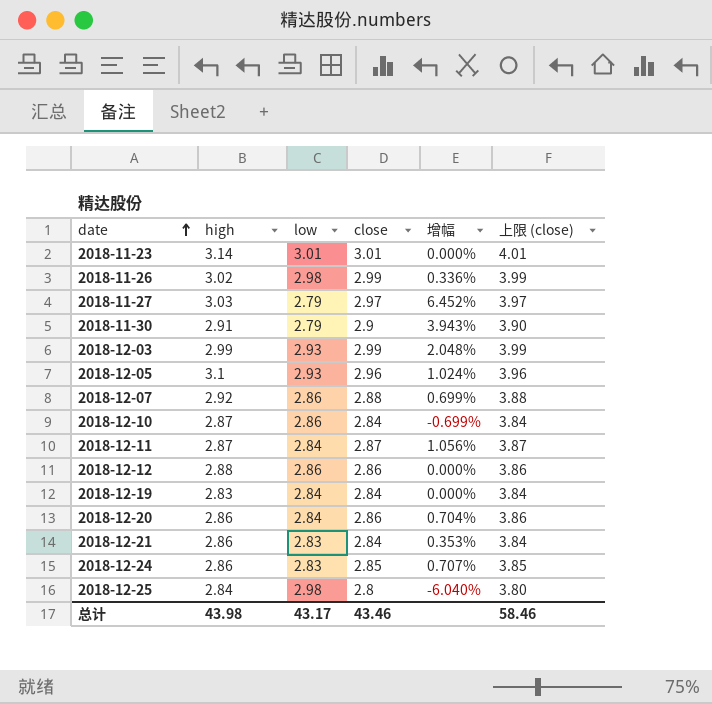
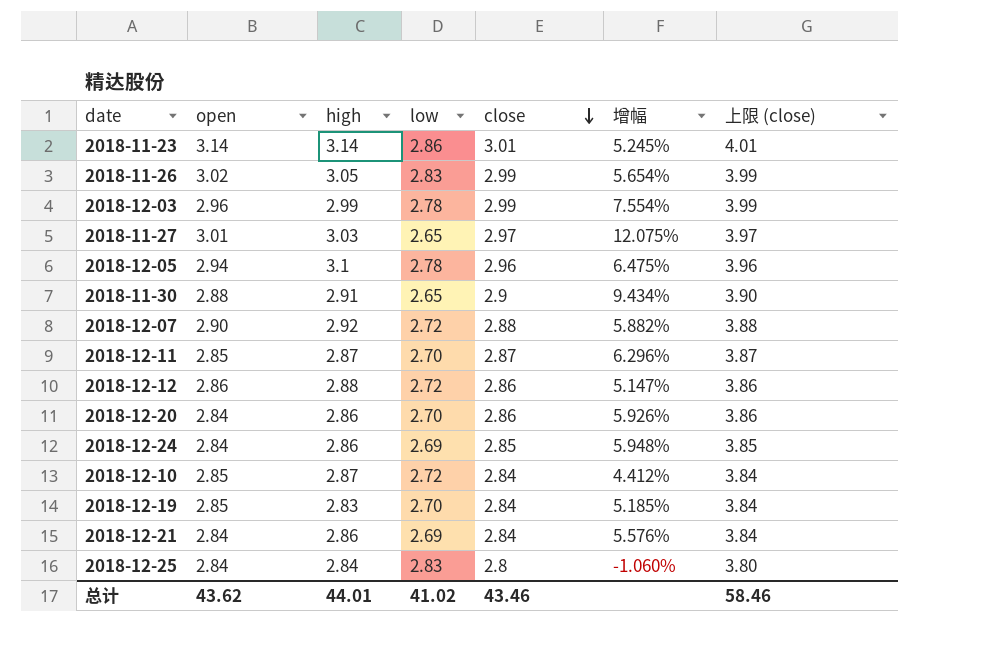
row order: date ascending -> close descending
column open | position: none -> 2
2018-11-23 | low: 3.01 -> 2.86
2018-11-23 | 增幅: 0.000% -> 5.245%
2018-11-26 | high: 3.02 -> 3.05
2018-11-26 | low: 2.98 -> 2.83
2018-11-26 | 增幅: 0.336% -> 5.654%
2018-12-03 | low: 2.93 -> 2.78
2018-12-03 | 增幅: 2.048% -> 7.554%
2018-11-27 | low: 2.79 -> 2.65
2018-11-27 | 增幅: 6.452% -> 12.075%
2018-12-05 | low: 2.93 -> 2.78
2018-12-05 | 增幅: 1.024% -> 6.475%
2018-11-30 | low: 2.79 -> 2.65
2018-11-30 | 增幅: 3.943% -> 9.434%
2018-12-07 | low: 2.86 -> 2.72
2018-12-07 | 增幅: 0.699% -> 5.882%
2018-12-11 | low: 2.84 -> 2.70
2018-12-11 | 增幅: 1.056% -> 6.296%
2018-12-12 | low: 2.86 -> 2.72
2018-12-12 | 增幅: 0.000% -> 5.147%
2018-12-20 | low: 2.84 -> 2.70
2018-12-20 | 增幅: 0.704% -> 5.926%
2018-12-24 | low: 2.83 -> 2.69
2018-12-24 | 增幅: 0.707% -> 5.948%
2018-12-10 | low: 2.86 -> 2.72
2018-12-10 | 增幅: -0.699% -> 4.412%
2018-12-19 | low: 2.84 -> 2.70
2018-12-19 | 增幅: 0.000% -> 5.185%
2018-12-21 | low: 2.83 -> 2.69
2018-12-21 | 增幅: 0.353% -> 5.576%
2018-12-25 | low: 2.98 -> 2.83
2018-12-25 | 增幅: -6.040% -> -1.060%
总计 | high: 43.98 -> 44.01
总计 | low: 43.17 -> 41.02

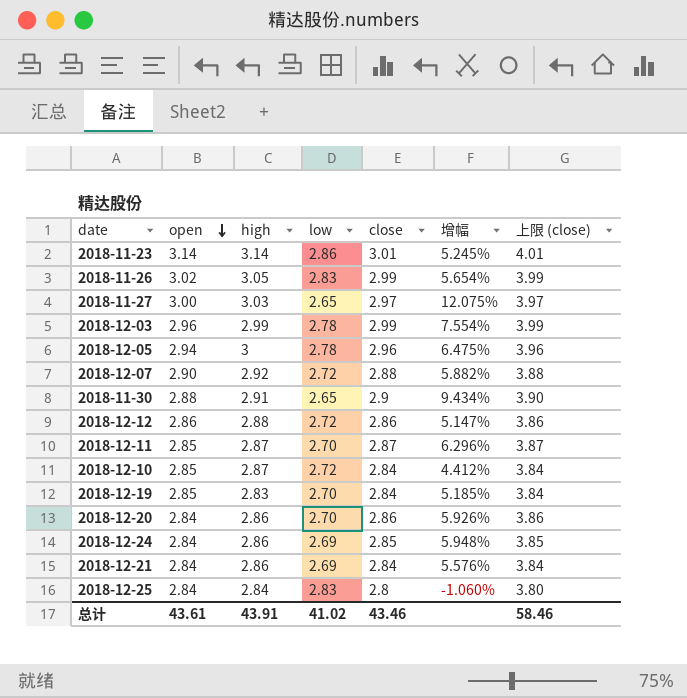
row order: close descending -> open descending
2018-11-27 | open: 3.01 -> 3.00
2018-12-05 | high: 3.1 -> 3
总计 | open: 43.62 -> 43.61
总计 | high: 44.01 -> 43.91

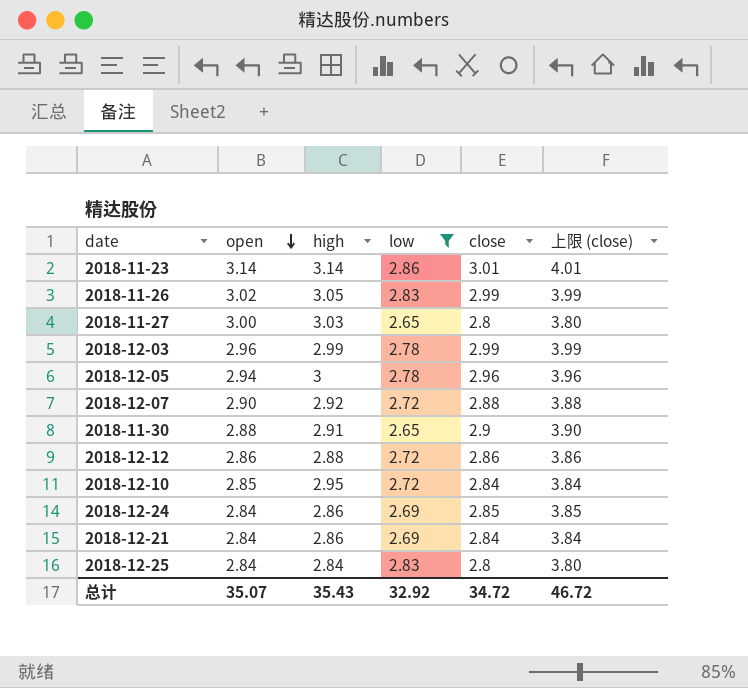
filter: none -> low != 2.70
column 增幅 | formula: ([close] - [low]) / [low] -> none
2018-11-27 | close: 2.97 -> 2.8
2018-11-27 | 上限 (close): 3.97 -> 3.80
2018-12-10 | high: 2.87 -> 2.95
总计 | open: 43.61 -> 35.07
总计 | high: 43.91 -> 35.43
总计 | low: 41.02 -> 32.92
总计 | close: 43.46 -> 34.72
总计 | 上限 (close): 58.46 -> 46.72

